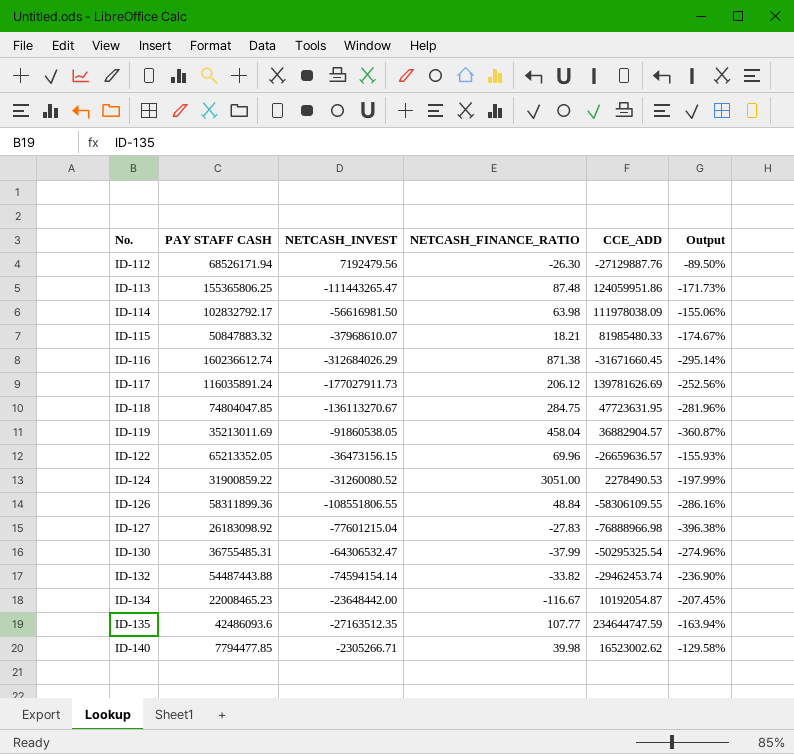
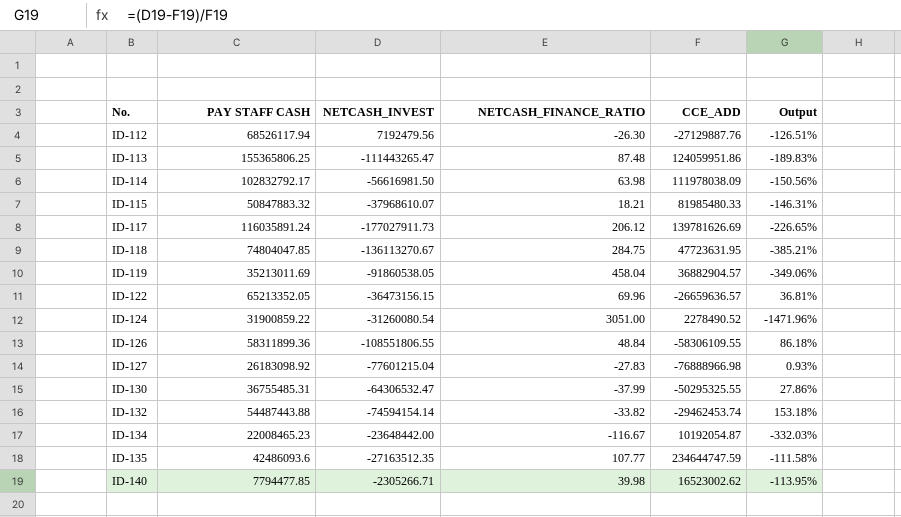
column Output | formula: ([NETCASH_INVEST] - [PAY STAFF CASH]) / [PAY STAFF CASH] -> ([NETCASH_INVEST] - [CCE_ADD]) / [CCE_ADD]
row ID-116: 160236612.74 | -312684026.29 | 871.38 | -31671660.45 | -295.14% -> none
ID-112 | PAY STAFF CASH: 68526171.94 -> 68526117.94
ID-124 | NETCASH_INVEST: -31260080.52 -> -31260080.54
ID-124 | CCE_ADD: 2278490.53 -> 2278490.52
ID-130 | CCE_ADD: -50295325.54 -> -50295325.55

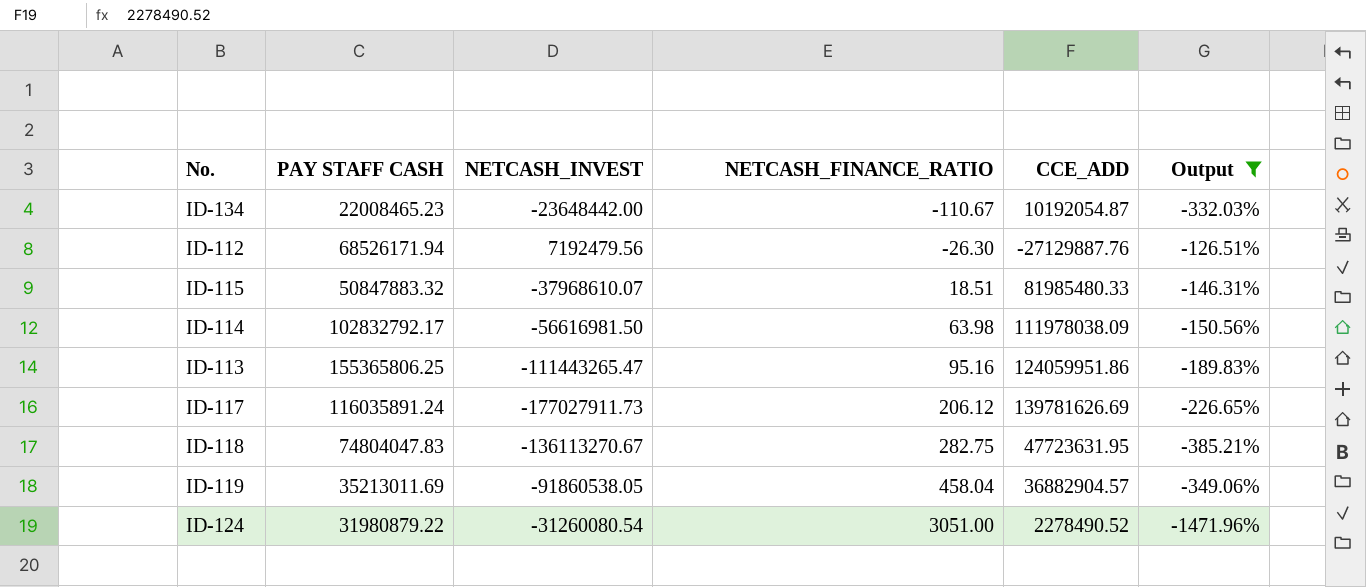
filter: none -> Output <= -126.51%
row order: No. ascending -> NETCASH_FINANCE_RATIO ascending
ID-134 | NETCASH_FINANCE_RATIO: -116.67 -> -110.67
ID-112 | PAY STAFF CASH: 68526117.94 -> 68526171.94
ID-115 | NETCASH_FINANCE_RATIO: 18.21 -> 18.51
ID-113 | NETCASH_FINANCE_RATIO: 87.48 -> 95.16
ID-118 | PAY STAFF CASH: 74804047.85 -> 74804047.83
ID-118 | NETCASH_FINANCE_RATIO: 284.75 -> 282.75
ID-124 | PAY STAFF CASH: 31900859.22 -> 31980879.22

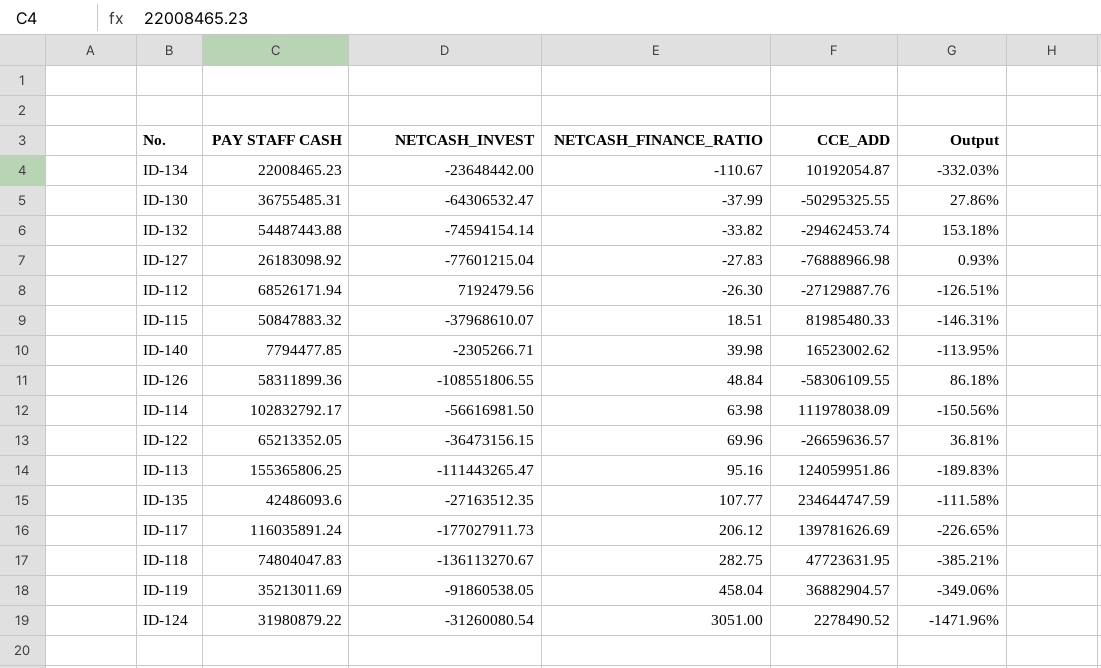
filter: Output <= -126.51% -> none

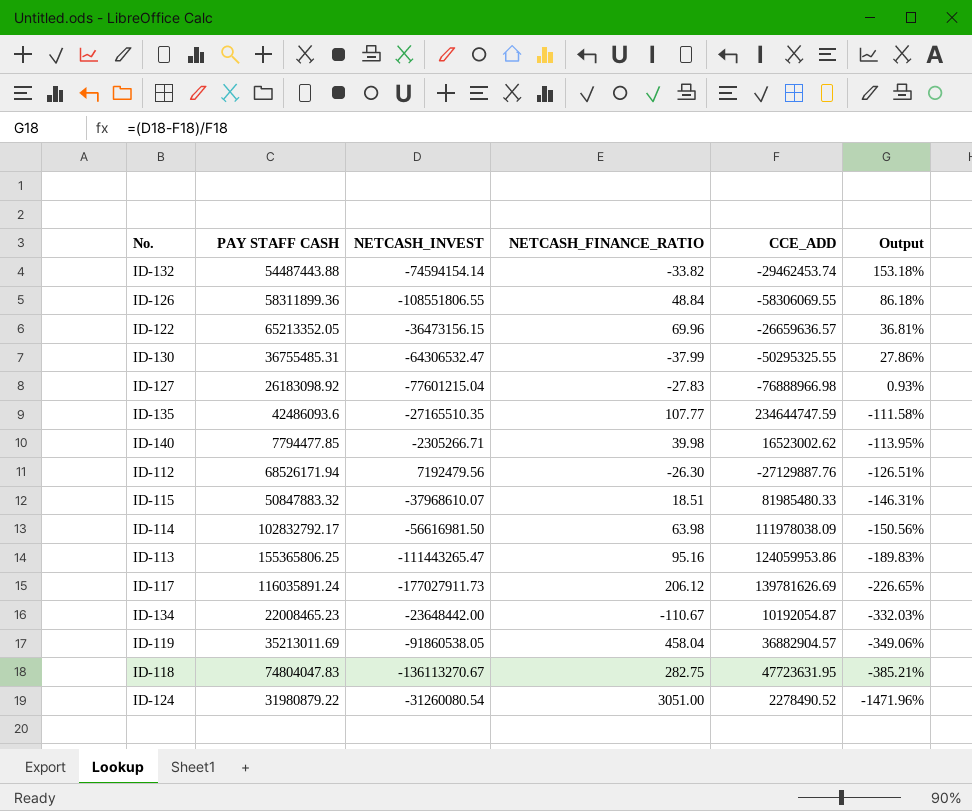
row order: NETCASH_FINANCE_RATIO ascending -> Output descending
ID-126 | CCE_ADD: -58306109.55 -> -58306069.55
ID-135 | NETCASH_INVEST: -27163512.35 -> -27165510.35
ID-113 | CCE_ADD: 124059951.86 -> 124059953.86

